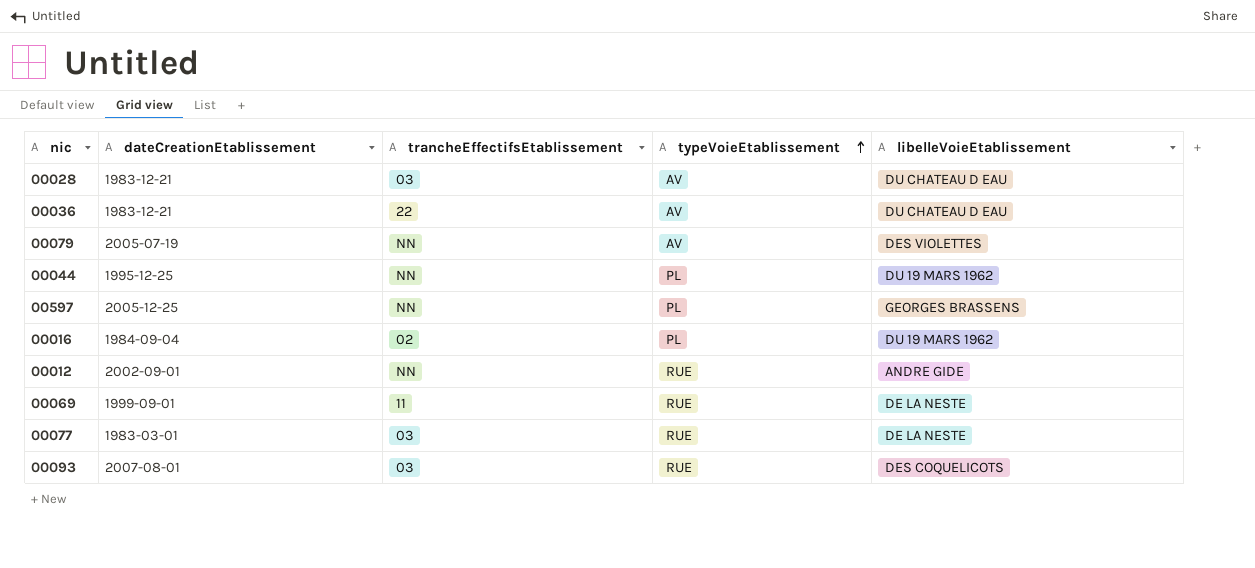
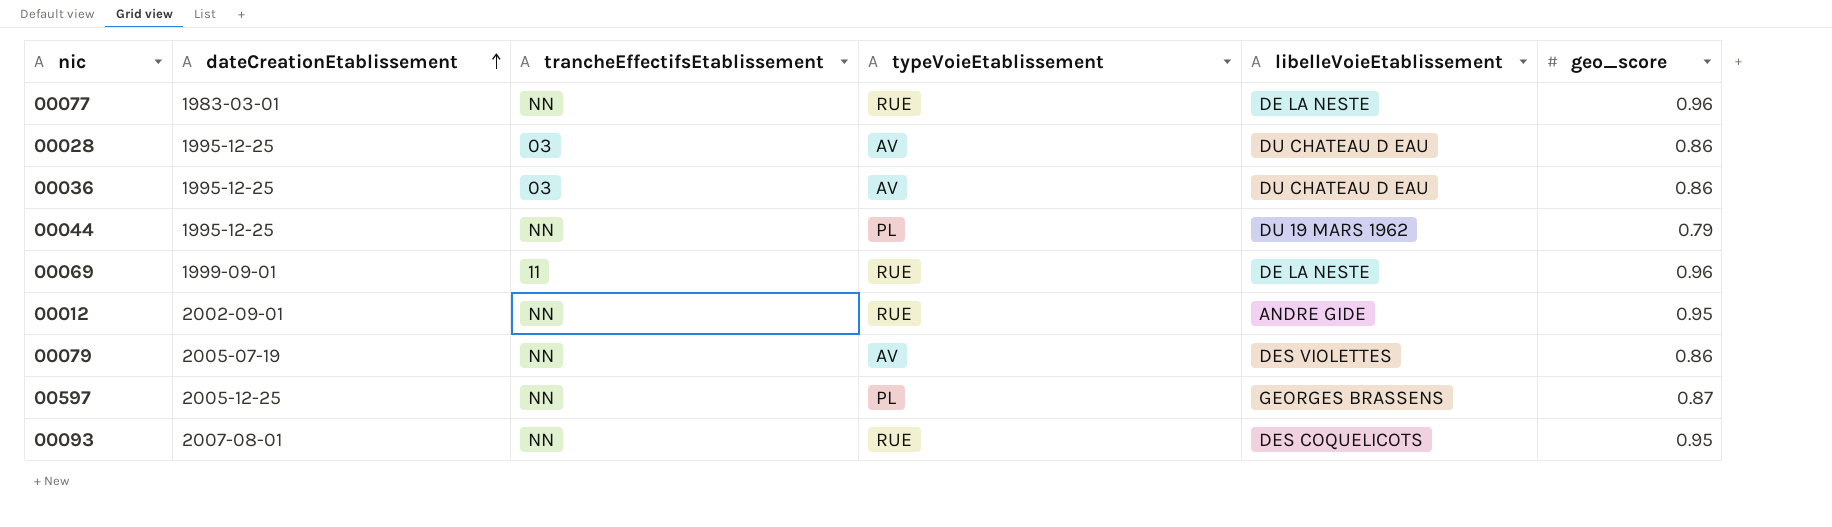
row order: typeVoieEtablissement ascending -> dateCreationEtablissement ascending
column geo_score | position: none -> 6
row 00016: 1984-09-04 | 02 | PL | DU 19 MARS 1962 -> none
00077 | trancheEffectifsEtablissement: 03 -> NN
00028 | dateCreationEtablissement: 1983-12-21 -> 1995-12-25
00036 | dateCreationEtablissement: 1983-12-21 -> 1995-12-25
00036 | trancheEffectifsEtablissement: 22 -> 03
00093 | trancheEffectifsEtablissement: 03 -> NN

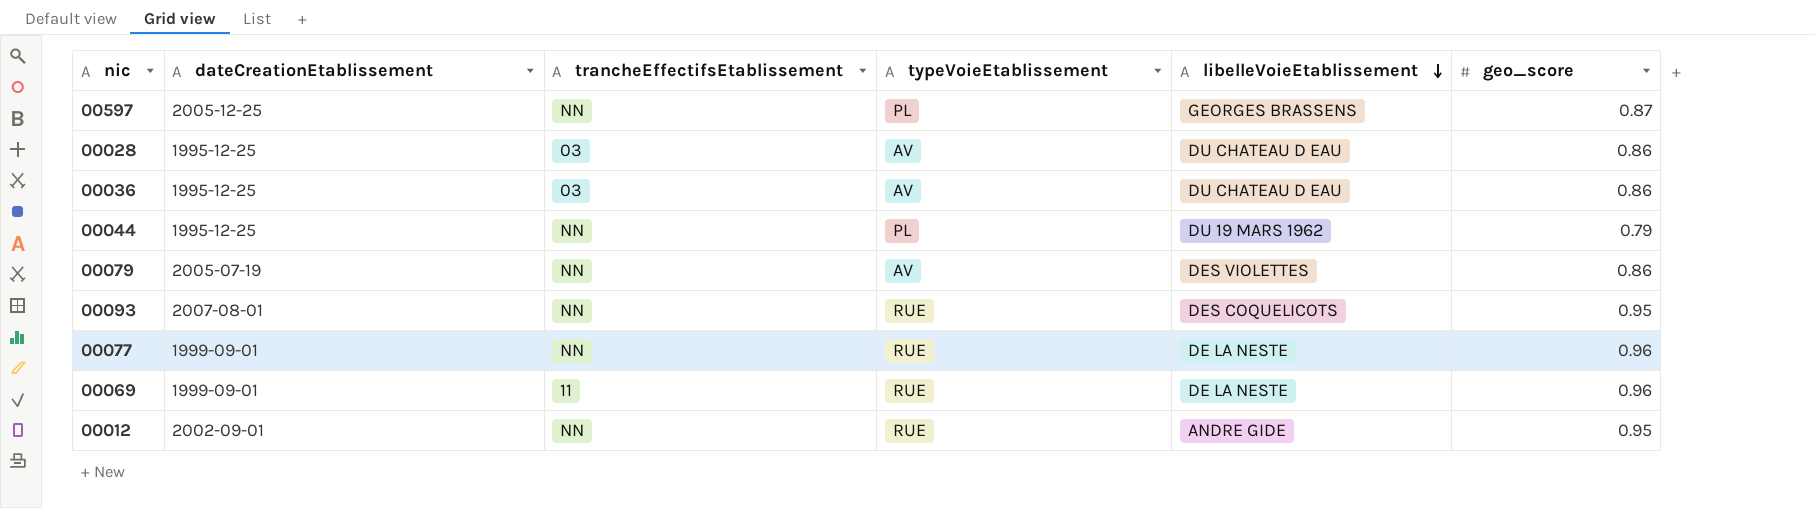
row order: dateCreationEtablissement ascending -> libelleVoieEtablissement descending
00077 | dateCreationEtablissement: 1983-03-01 -> 1999-09-01

